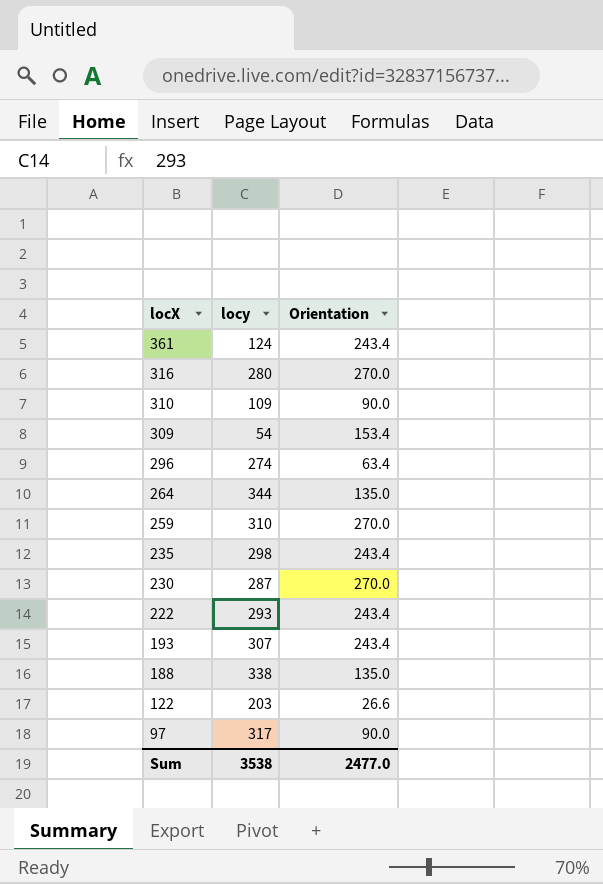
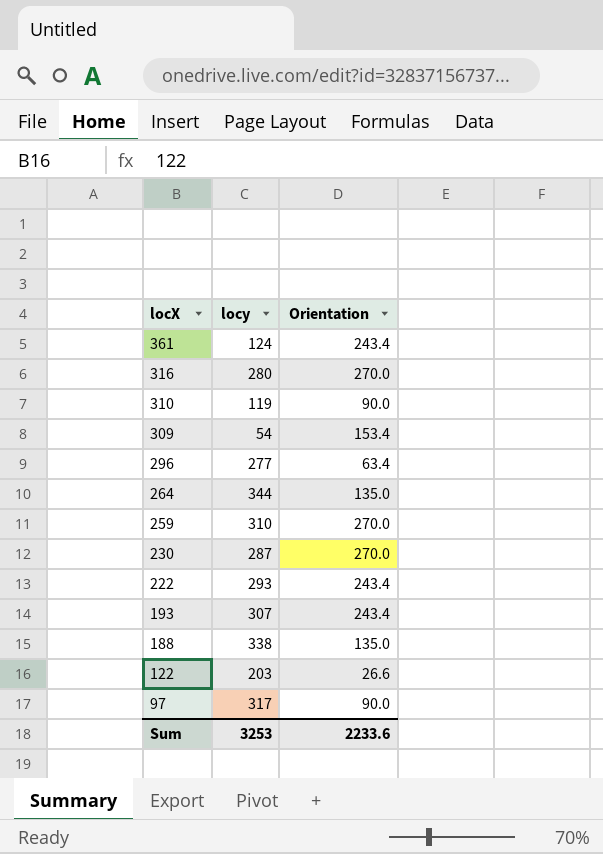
row 235: 298 | 243.4 -> none
310 | locy: 109 -> 119
296 | locy: 274 -> 277
Sum | locy: 3538 -> 3253
Sum | Orientation: 2477.0 -> 2233.6

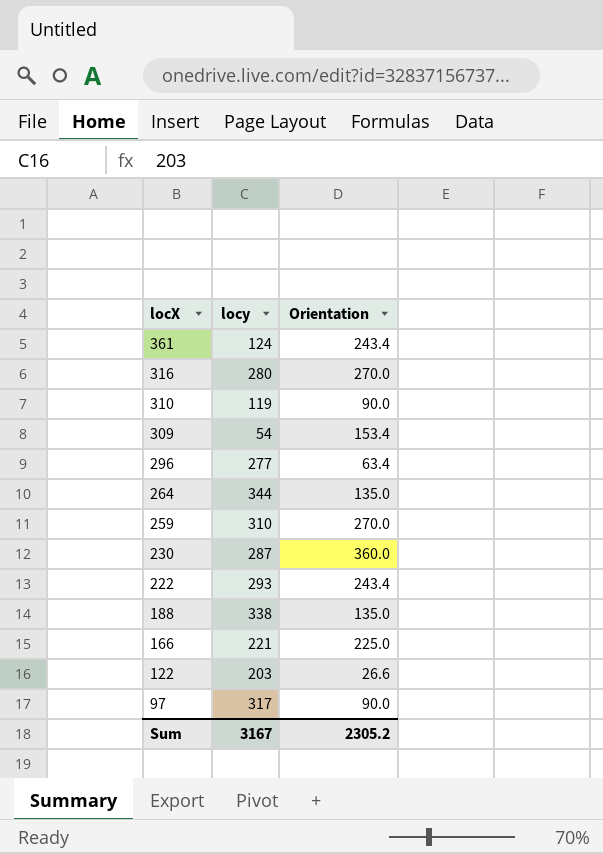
row 193: 307 | 243.4 -> none
230 | Orientation: 270.0 -> 360.0
row 166: none -> 221 | 225.0
Sum | locy: 3253 -> 3167
Sum | Orientation: 2233.6 -> 2305.2

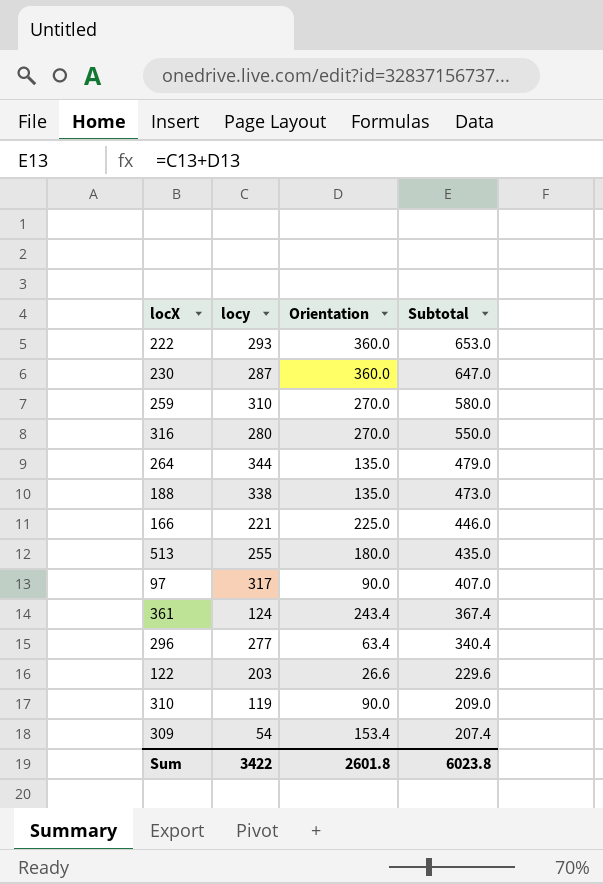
row order: locX descending -> Subtotal descending
column Subtotal | formula: none -> [locy] + [Orientation]
222 | Orientation: 243.4 -> 360.0
row 513: none -> 255 | 180.0 | 435.0
Sum | locy: 3167 -> 3422
Sum | Orientation: 2305.2 -> 2601.8

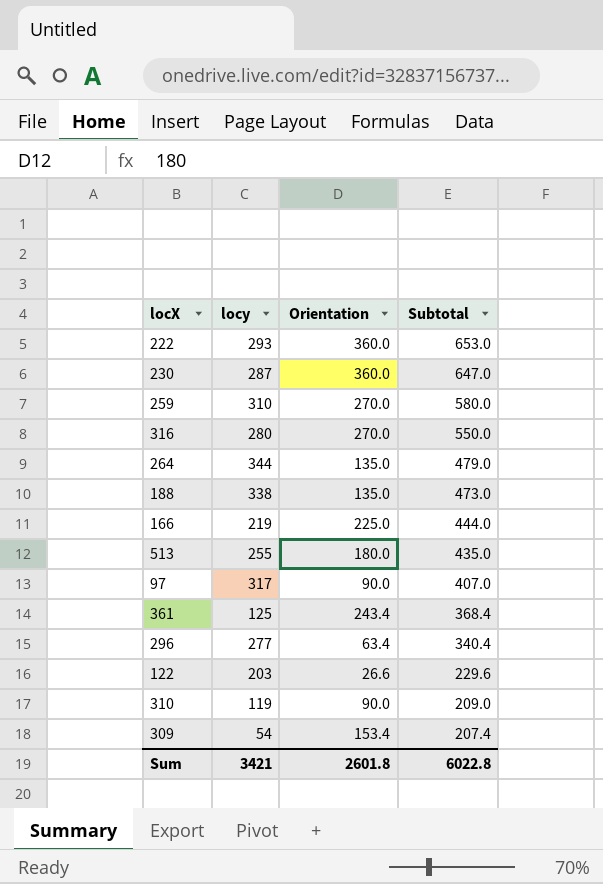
166 | locy: 221 -> 219
166 | Subtotal: 446.0 -> 444.0
361 | locy: 124 -> 125
361 | Subtotal: 367.4 -> 368.4
Sum | locy: 3422 -> 3421
Sum | Subtotal: 6023.8 -> 6022.8

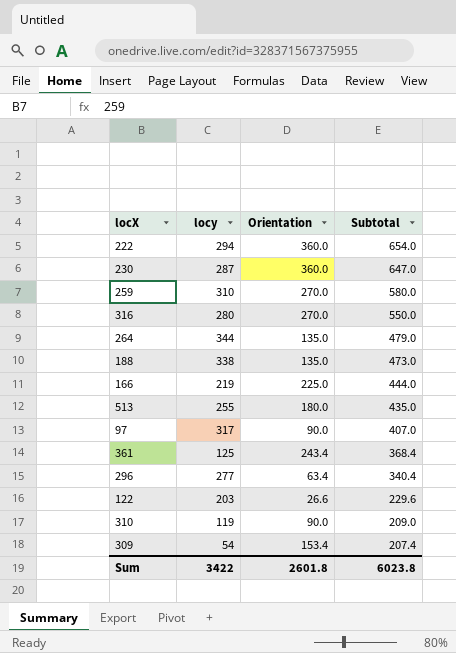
222 | locy: 293 -> 294
222 | Subtotal: 653.0 -> 654.0
Sum | locy: 3421 -> 3422
Sum | Subtotal: 6022.8 -> 6023.8

